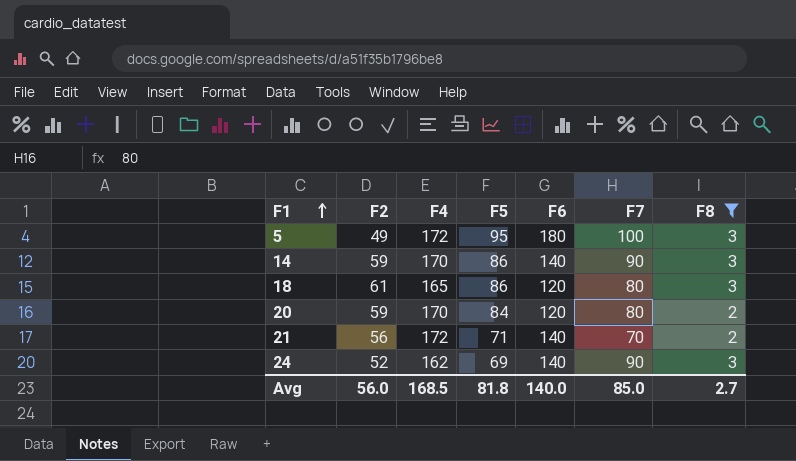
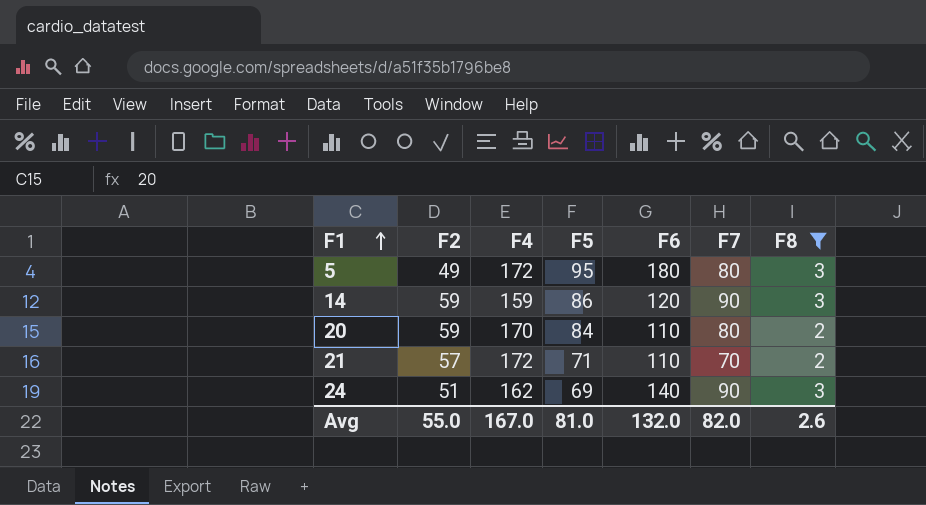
row 18: 61 | 165 | 86 | 120 | 80 | 3 -> none
5 | F7: 100 -> 80
14 | F4: 170 -> 159
14 | F6: 140 -> 120
20 | F6: 120 -> 110
21 | F2: 56 -> 57
21 | F6: 140 -> 110
24 | F2: 52 -> 51
Avg | F2: 56.0 -> 55.0
Avg | F4: 168.5 -> 167.0
Avg | F5: 81.8 -> 81.0
Avg | F6: 140.0 -> 132.0
Avg | F7: 85.0 -> 82.0
Avg | F8: 2.7 -> 2.6

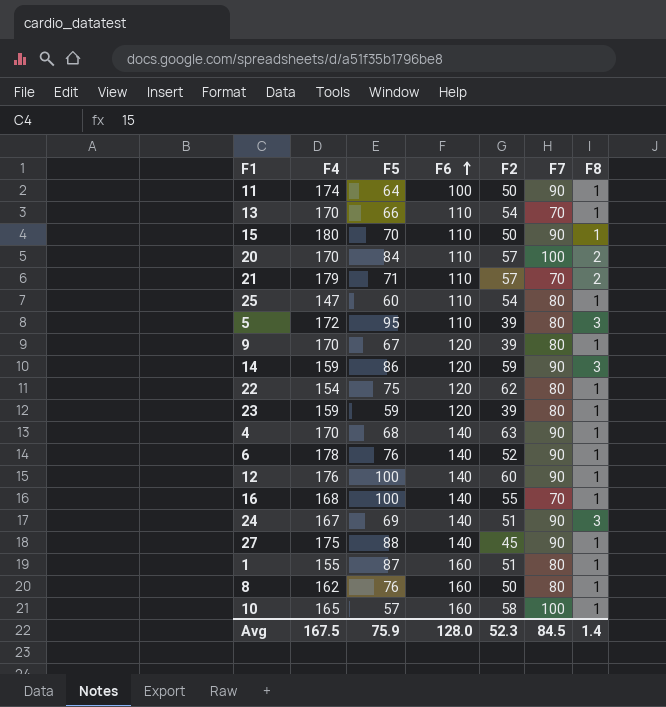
filter: F8 != 1 -> none
row order: F1 ascending -> F6 ascending
column F2 | position: 2 -> 5
20 | F2: 59 -> 57
20 | F7: 80 -> 100
21 | F4: 172 -> 179
5 | F6: 180 -> 110
5 | F2: 49 -> 39
24 | F4: 162 -> 167
Avg | F4: 167.0 -> 167.5
Avg | F5: 81.0 -> 75.9
Avg | F6: 132.0 -> 128.0
Avg | F2: 55.0 -> 52.3
Avg | F7: 82.0 -> 84.5
Avg | F8: 2.6 -> 1.4

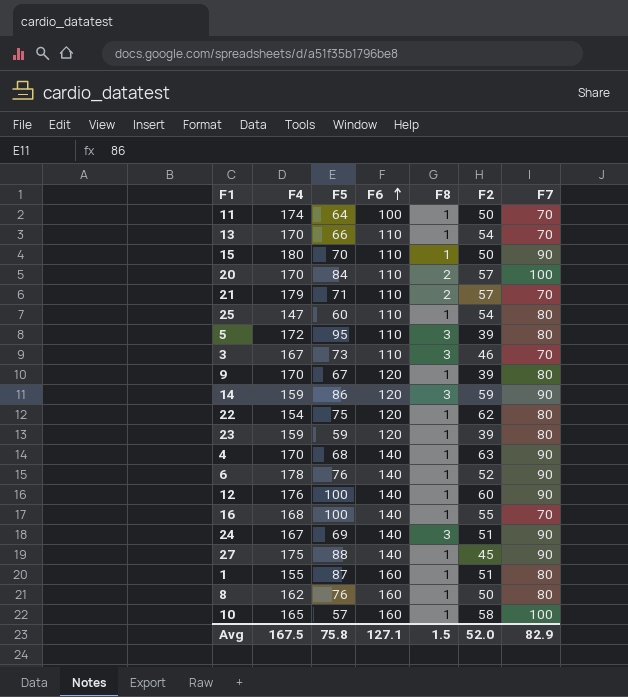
column F8 | position: 7 -> 5
11 | F7: 90 -> 70
row 3: none -> 167 | 73 | 110 | 3 | 46 | 70
Avg | F5: 75.9 -> 75.8
Avg | F6: 128.0 -> 127.1
Avg | F8: 1.4 -> 1.5
Avg | F2: 52.3 -> 52.0
Avg | F7: 84.5 -> 82.9

